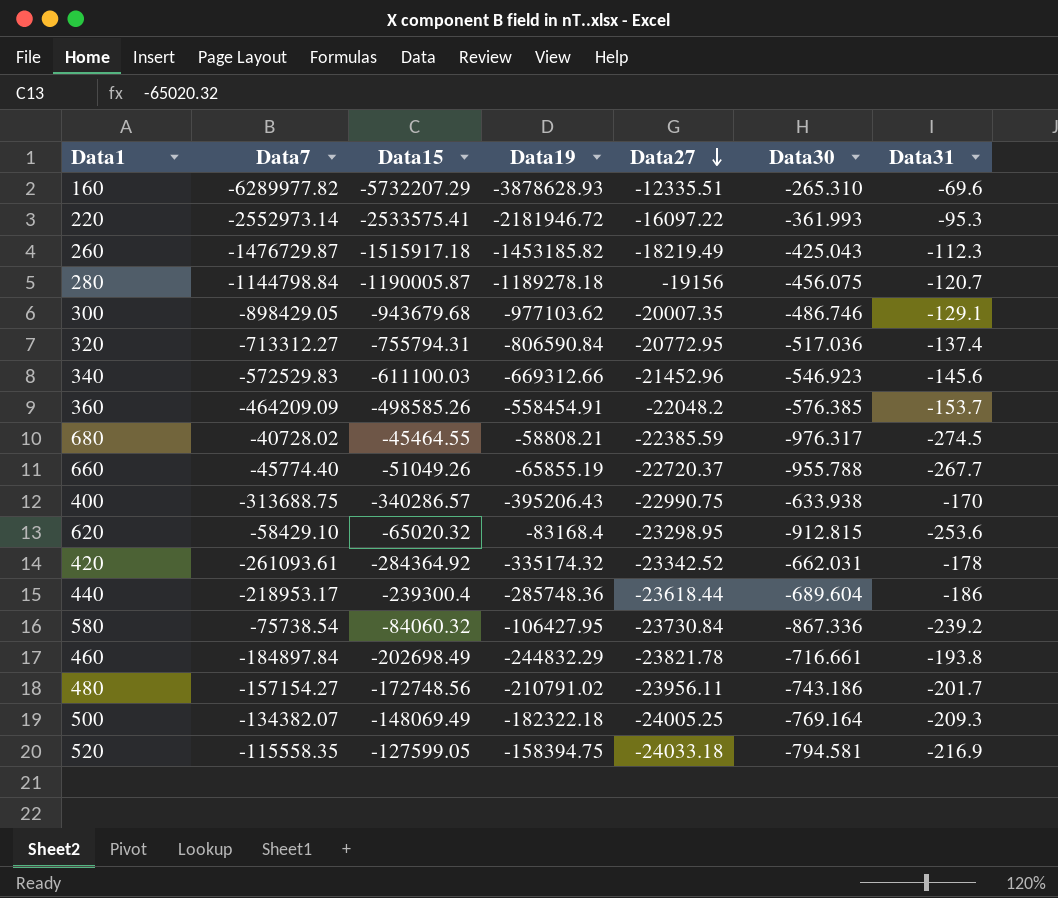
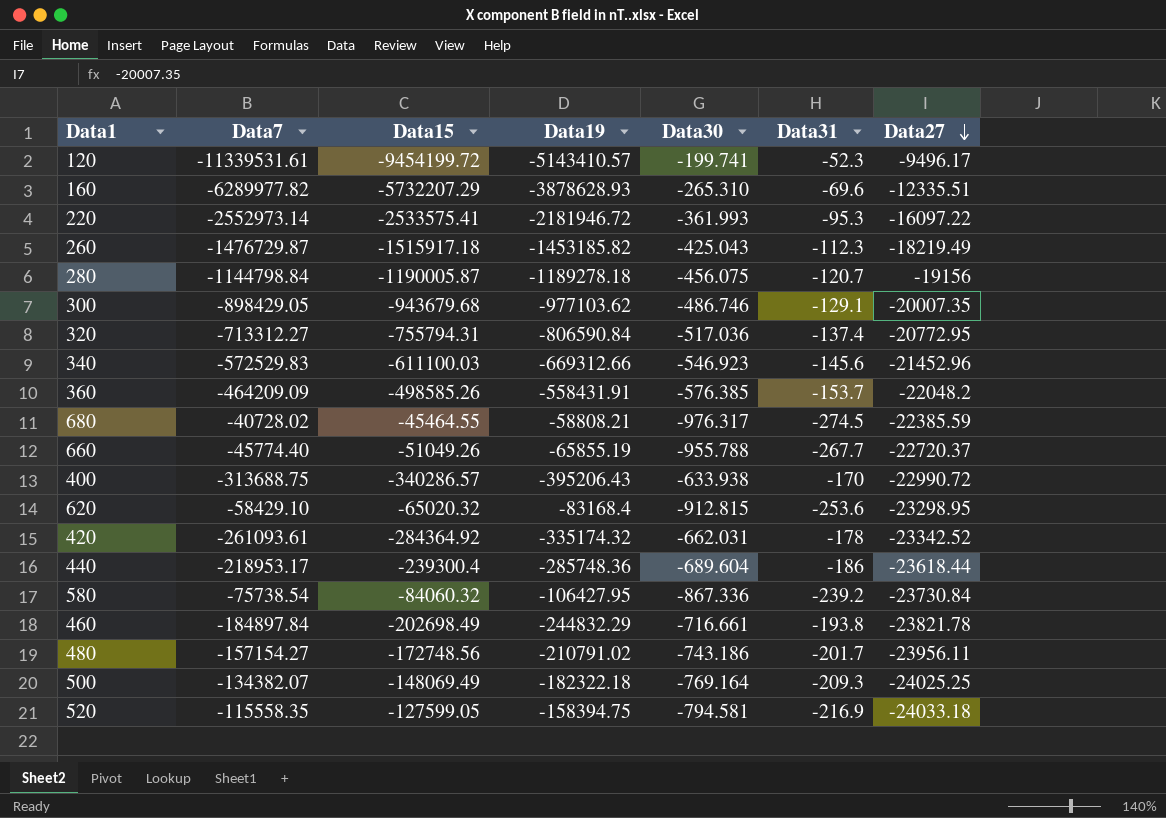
column Data27 | position: 5 -> 7
row 120: none -> -11339531.61 | -9454199.72 | -5143410.57 | -199.741 | -52.3 | -9496.17
360 | Data19: -558454.91 -> -558431.91
400 | Data27: -22990.75 -> -22990.72
500 | Data27: -24005.25 -> -24025.25

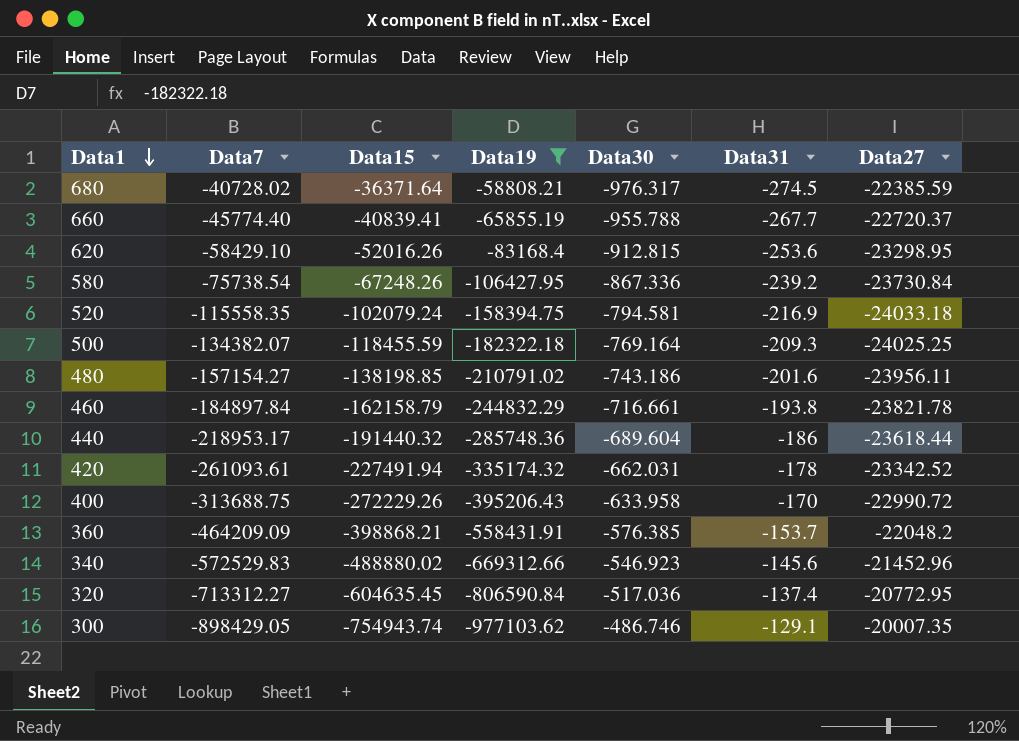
filter: none -> Data19 >= -977103.62
row order: Data27 descending -> Data1 descending
680 | Data15: -45464.55 -> -36371.64
660 | Data15: -51049.26 -> -40839.41
620 | Data15: -65020.32 -> -52016.26
580 | Data15: -84060.32 -> -67248.26
520 | Data15: -127599.05 -> -102079.24
500 | Data15: -148069.49 -> -118455.59
480 | Data15: -172748.56 -> -138198.85
480 | Data31: -201.7 -> -201.6
460 | Data15: -202698.49 -> -162158.79
440 | Data15: -239300.4 -> -191440.32
420 | Data15: -284364.92 -> -227491.94
400 | Data15: -340286.57 -> -272229.26
400 | Data30: -633.938 -> -633.958
360 | Data15: -498585.26 -> -398868.21
340 | Data15: -611100.03 -> -488880.02
320 | Data15: -755794.31 -> -604635.45
300 | Data15: -943679.68 -> -754943.74

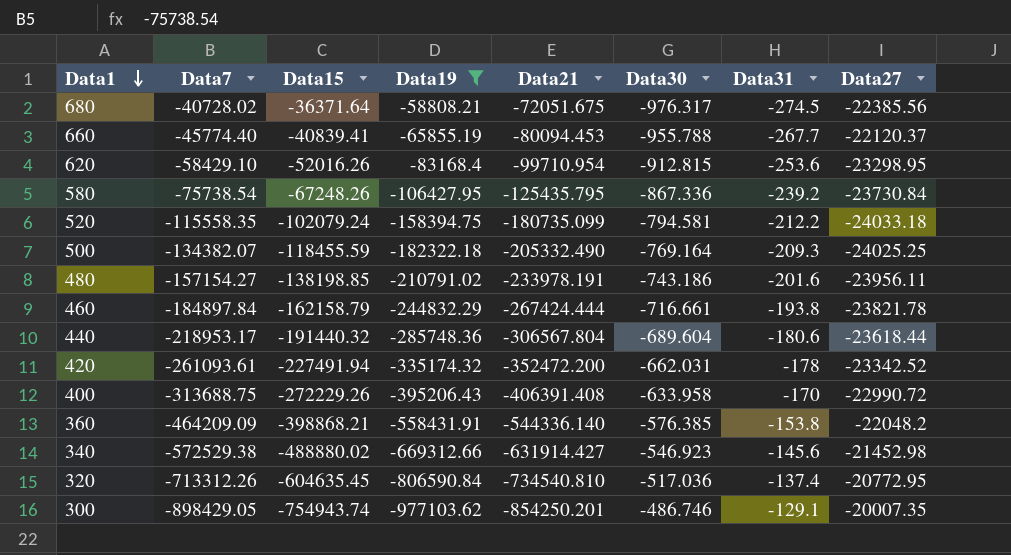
column Data21 | position: none -> 5
680 | Data27: -22385.59 -> -22385.56
660 | Data27: -22720.37 -> -22120.37
520 | Data31: -216.9 -> -212.2
440 | Data31: -186 -> -180.6
360 | Data31: -153.7 -> -153.8
340 | Data7: -572529.83 -> -572529.38
340 | Data27: -21452.96 -> -21452.98
320 | Data7: -713312.27 -> -713312.26

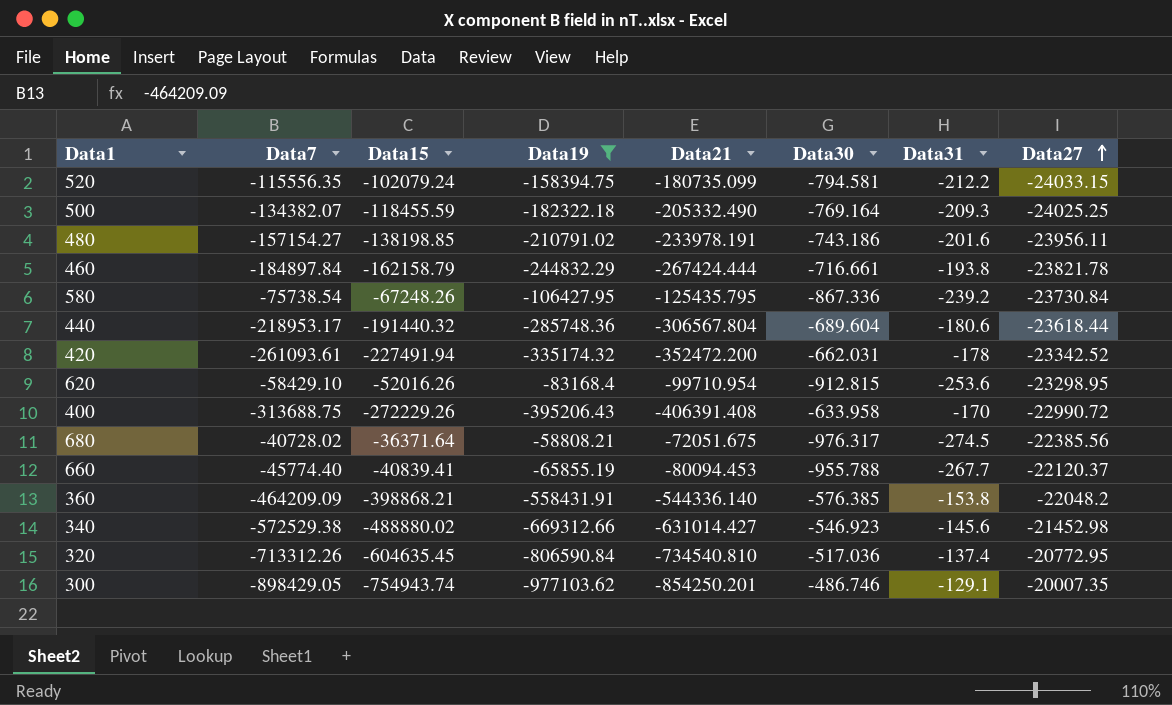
row order: Data1 descending -> Data27 ascending
520 | Data7: -115558.35 -> -115556.35
520 | Data27: -24033.18 -> -24033.15
340 | Data21: -631914.427 -> -631014.427

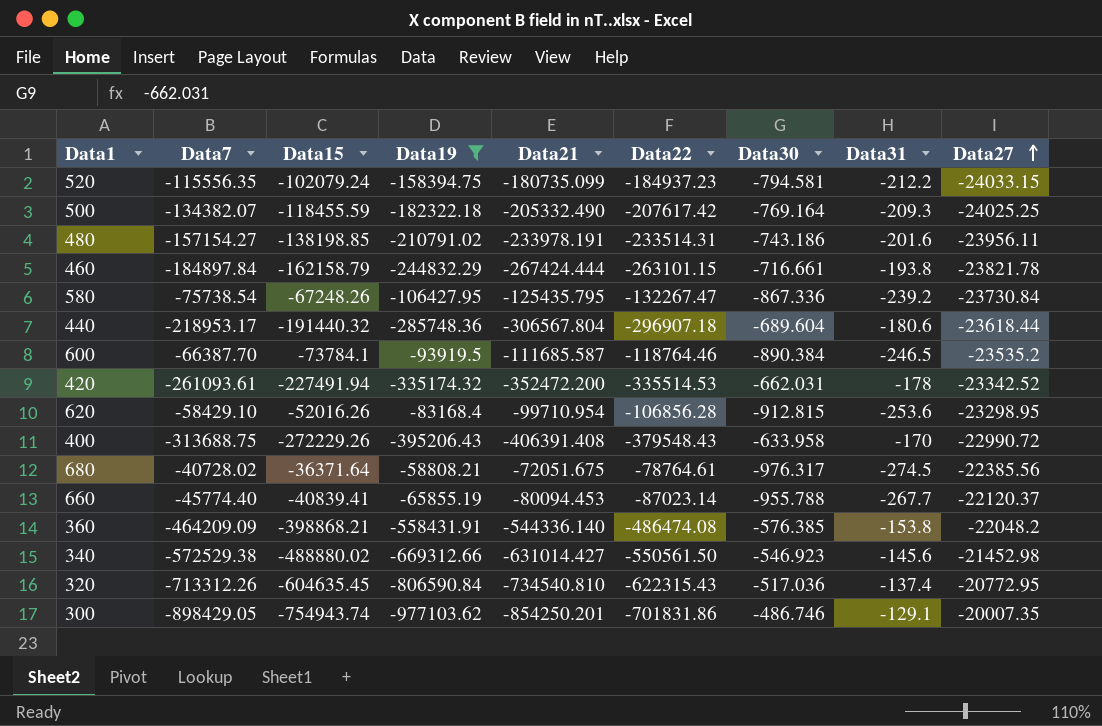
column Data22 | position: none -> 6
row 600: none -> -66387.70 | -73784.1 | -93919.5 | -111685.587 | -118764.46 | -890.384 | -246.5 | -23535.2

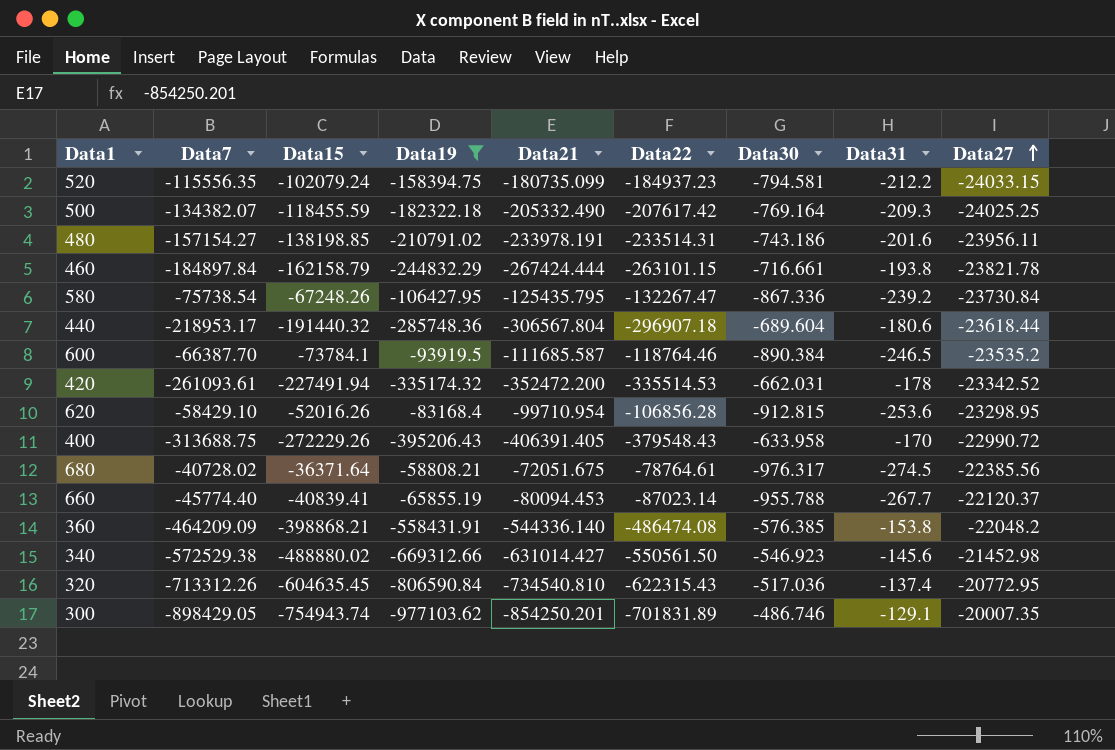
400 | Data21: -406391.408 -> -406391.405
300 | Data22: -701831.86 -> -701831.89

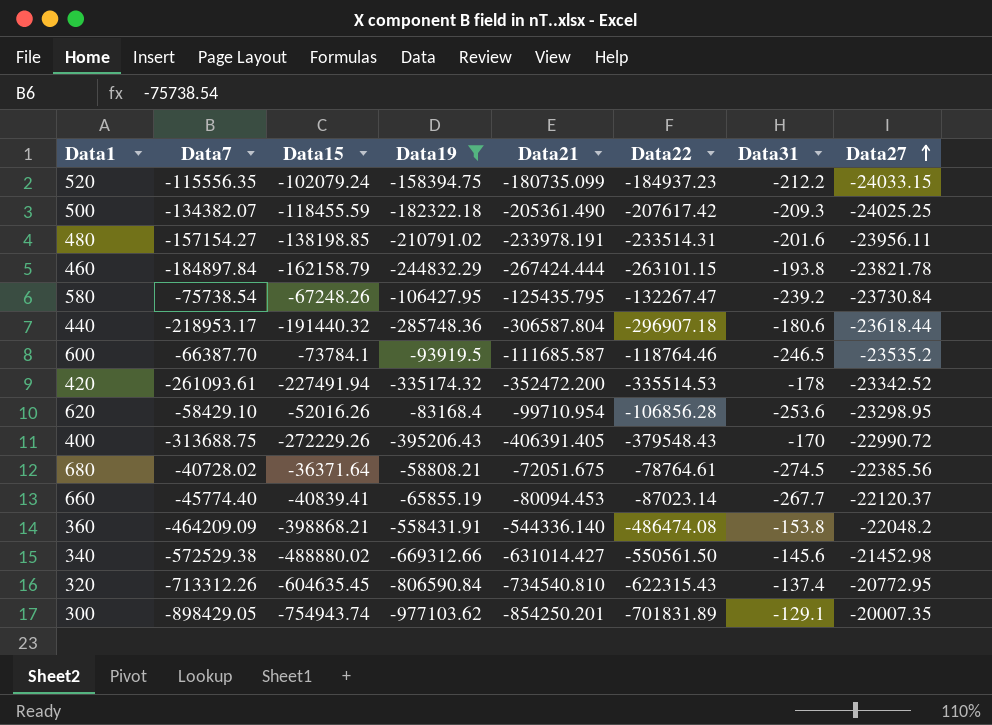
column Data30 | position: 7 -> none
500 | Data21: -205332.490 -> -205361.490
440 | Data21: -306567.804 -> -306587.804

